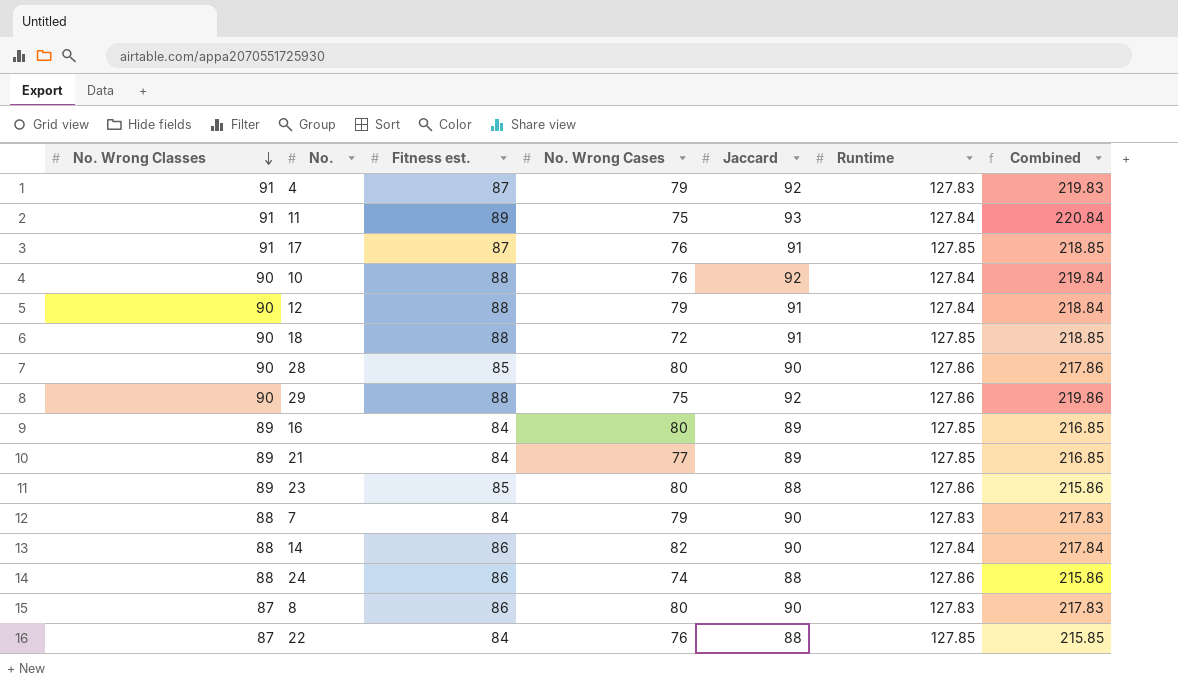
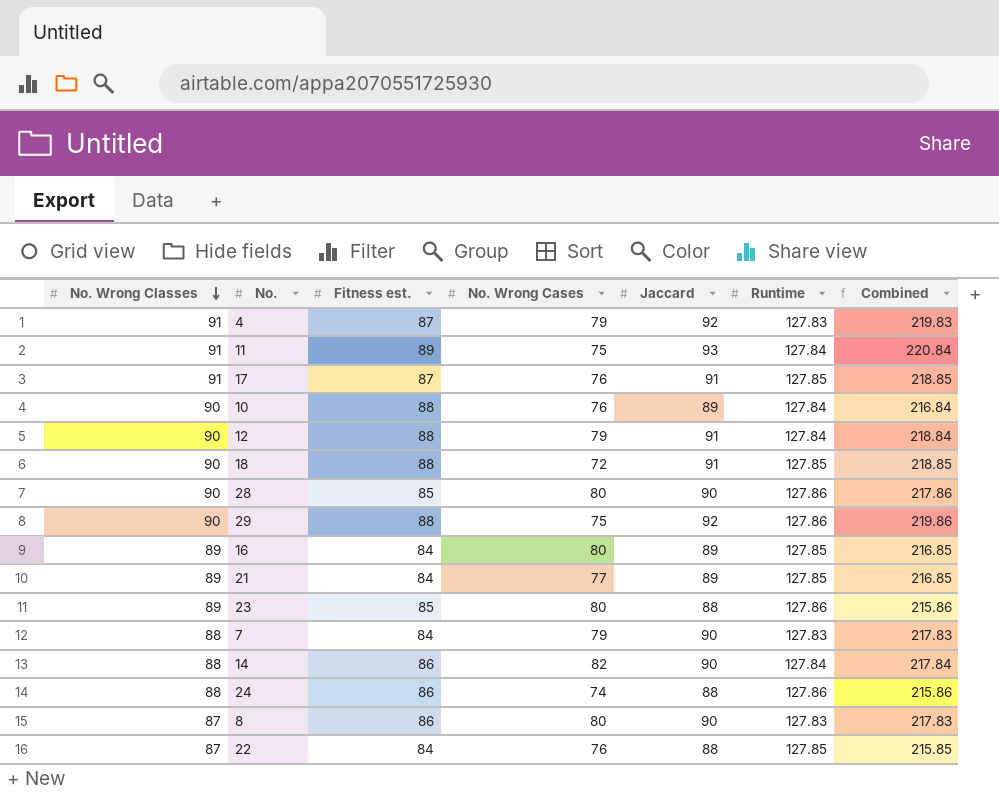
10 | Jaccard: 92 -> 89
10 | Combined: 219.84 -> 216.84

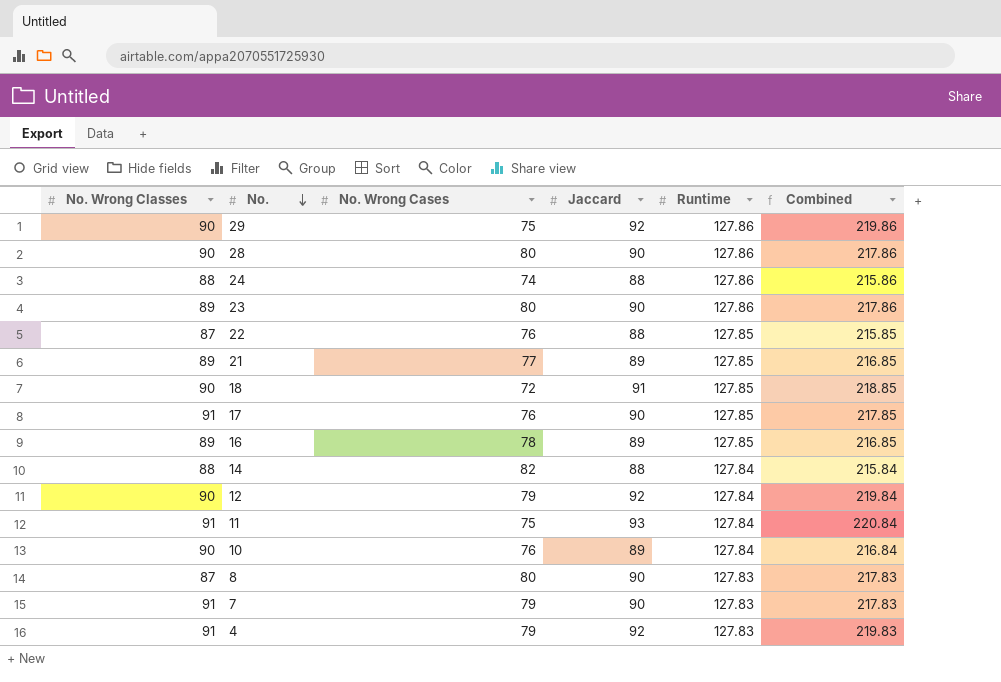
row order: No. Wrong Classes descending -> No. descending
column Fitness est. | position: 3 -> none
23 | Jaccard: 88 -> 90
23 | Combined: 215.86 -> 217.86
17 | Jaccard: 91 -> 90
17 | Combined: 218.85 -> 217.85
16 | No. Wrong Cases: 80 -> 78
14 | Jaccard: 90 -> 88
14 | Combined: 217.84 -> 215.84
12 | Jaccard: 91 -> 92
12 | Combined: 218.84 -> 219.84
7 | No. Wrong Classes: 88 -> 91

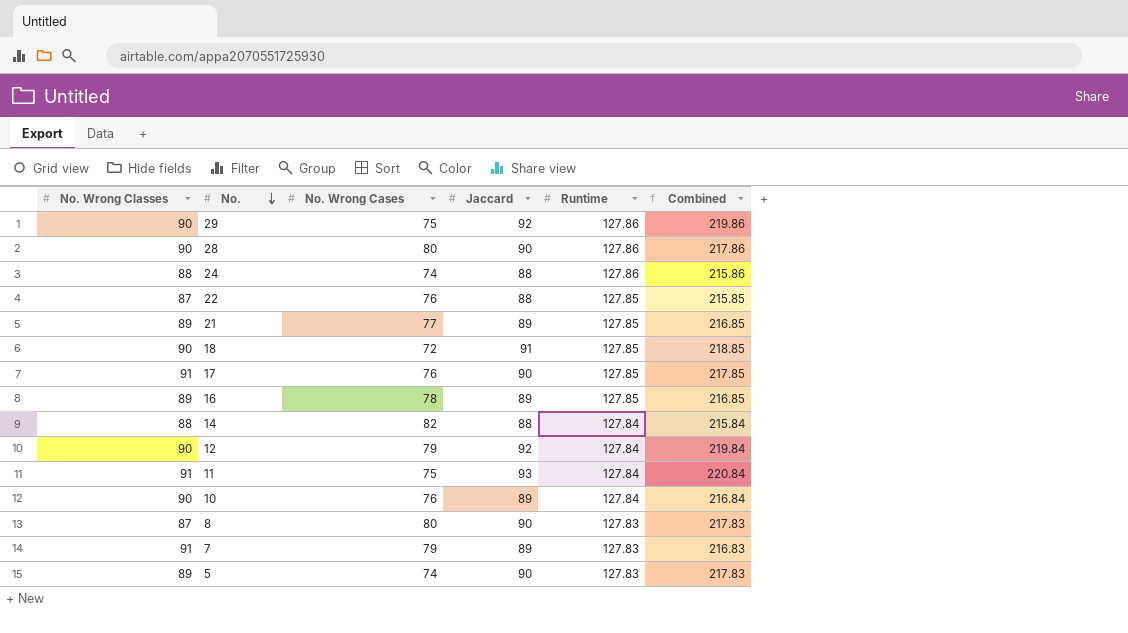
row 23: 89 | 80 | 90 | 127.86 | 217.86 -> none
row 4: 91 | 79 | 92 | 127.83 | 219.83 -> none
7 | Jaccard: 90 -> 89
7 | Combined: 217.83 -> 216.83
row 5: none -> 89 | 74 | 90 | 127.83 | 217.83

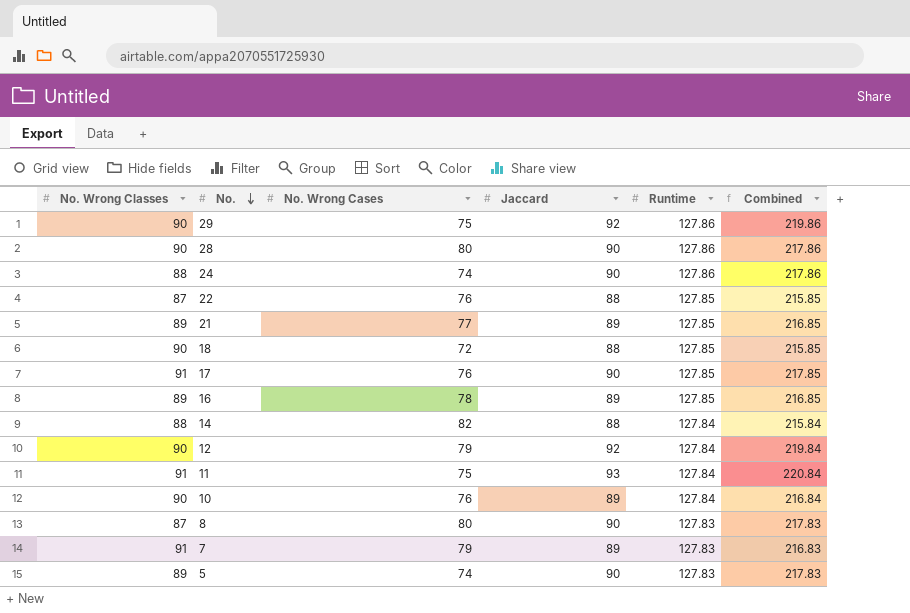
24 | Jaccard: 88 -> 90
24 | Combined: 215.86 -> 217.86
18 | Jaccard: 91 -> 88
18 | Combined: 218.85 -> 215.85

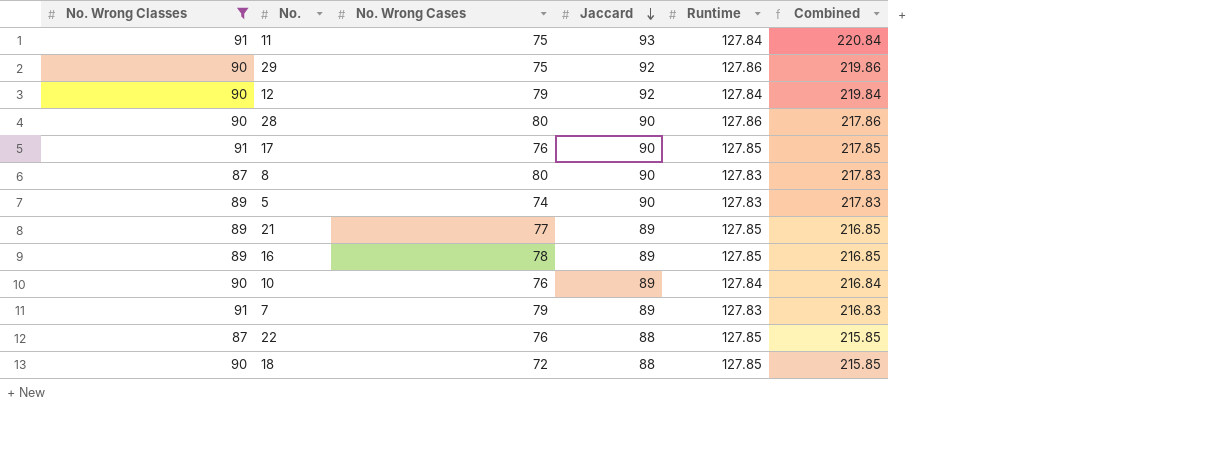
filter: none -> No. Wrong Classes != 88
row order: No. descending -> Jaccard descending

